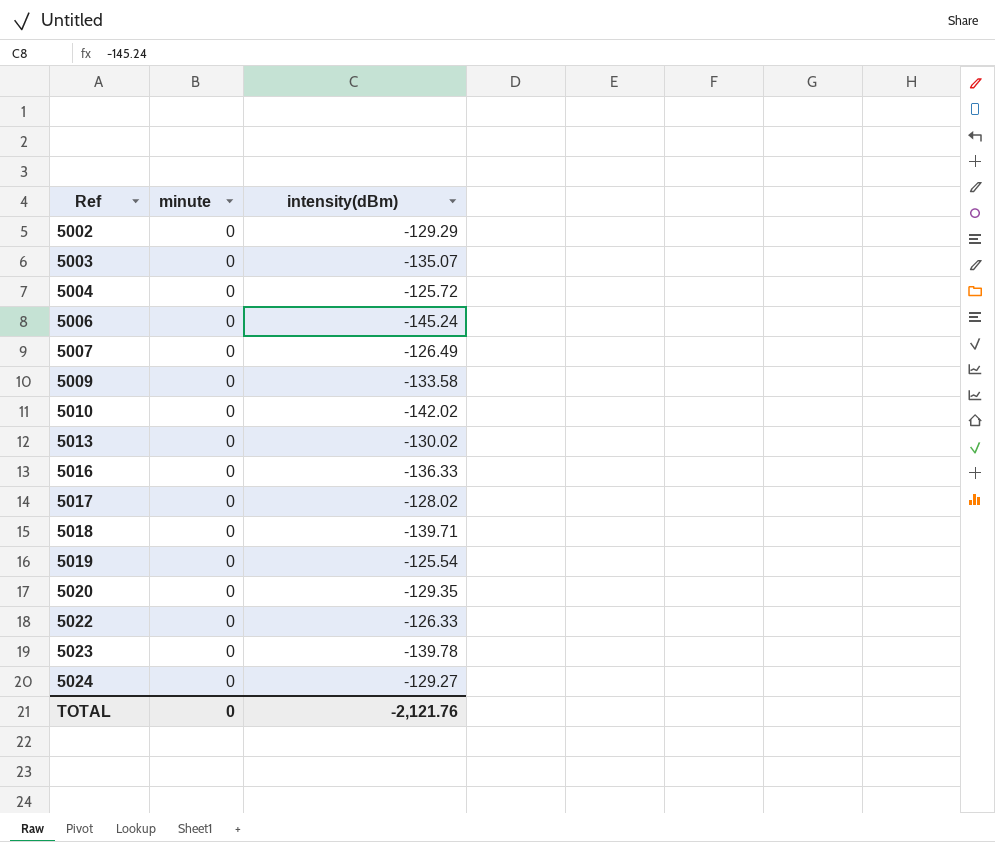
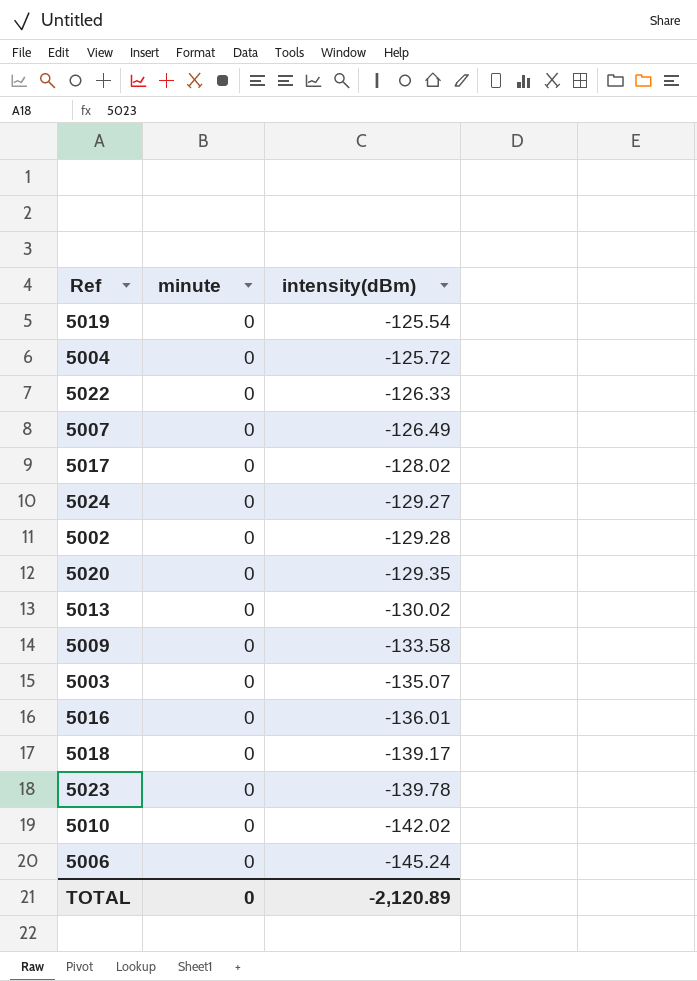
row order: Ref ascending -> intensity(dBm) descending
5002 | intensity(dBm): -129.29 -> -129.28
5016 | intensity(dBm): -136.33 -> -136.01
5018 | intensity(dBm): -139.71 -> -139.17
TOTAL | intensity(dBm): -2,121.76 -> -2,120.89

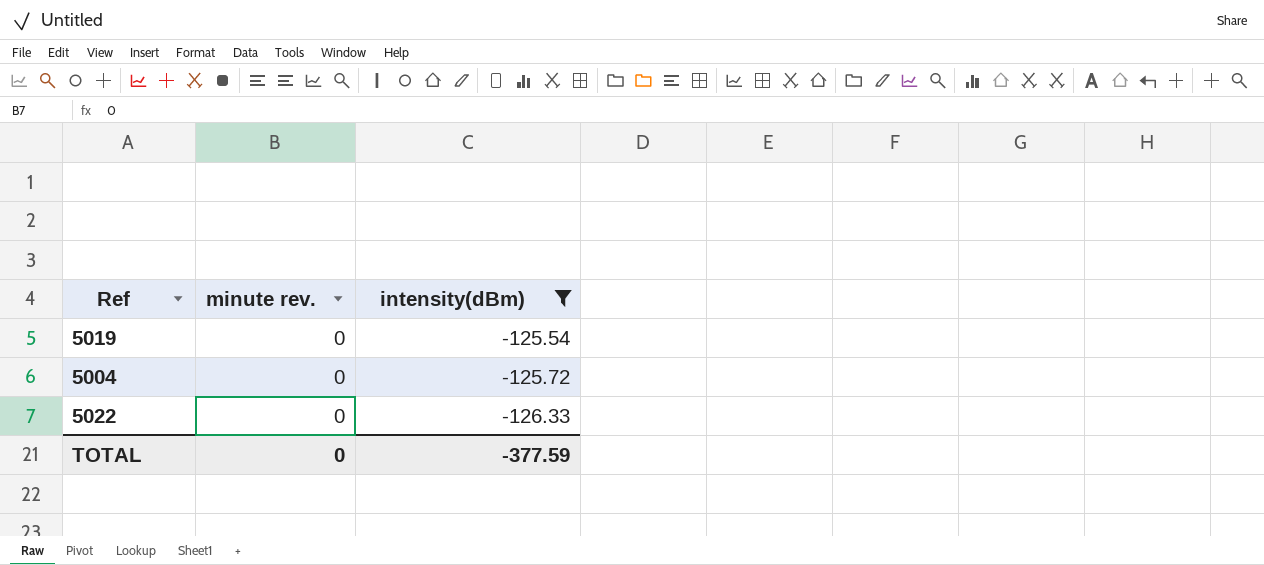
filter: none -> intensity(dBm) >= -126.33
column name: minute -> minute rev.
TOTAL | intensity(dBm): -2,120.89 -> -377.59

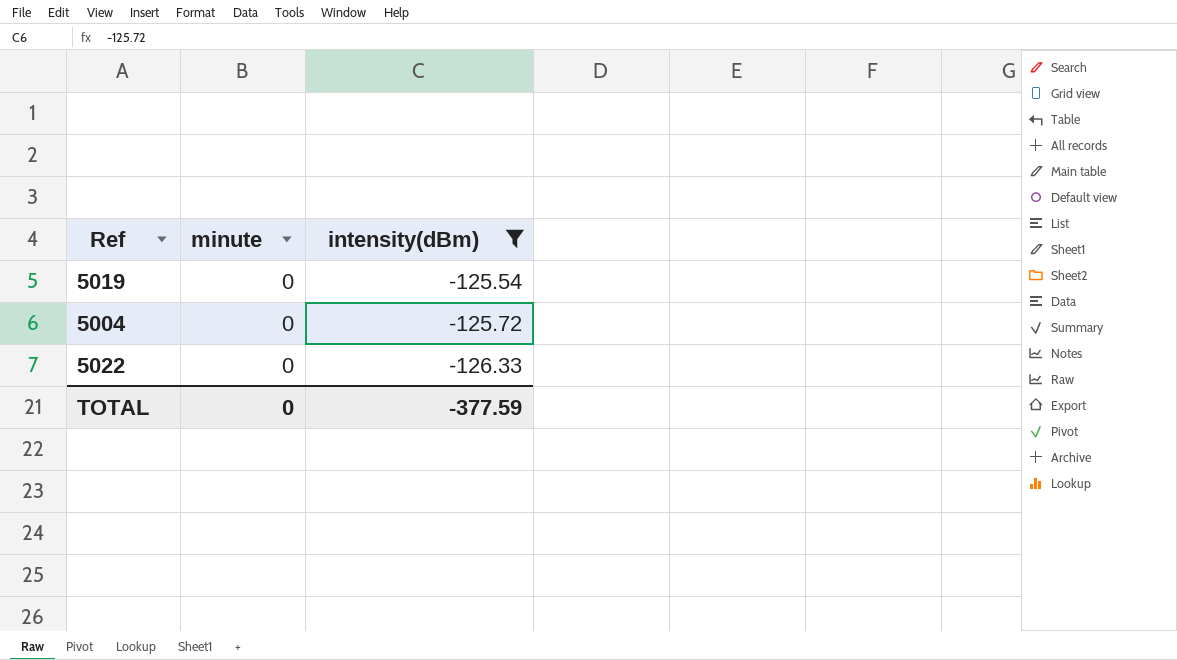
column name: minute rev. -> minute

